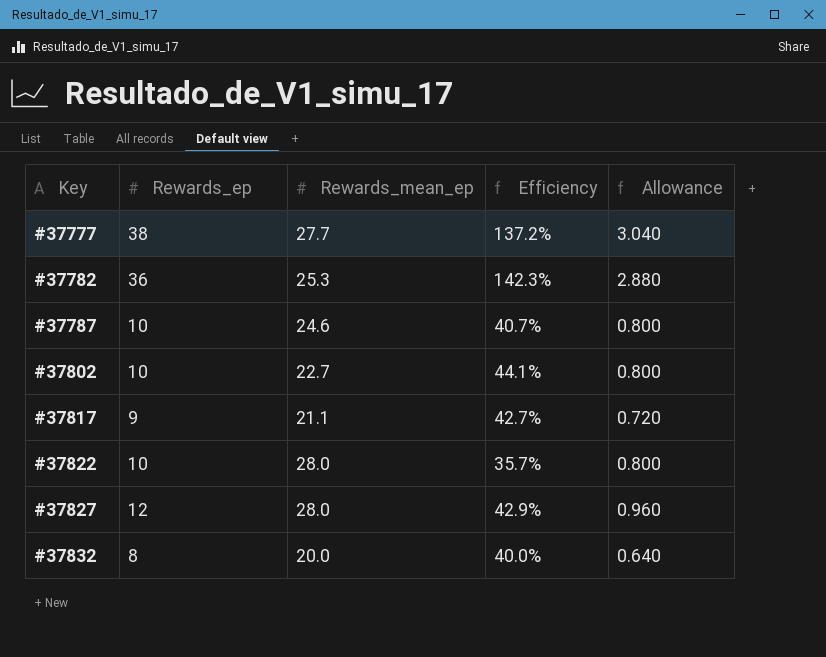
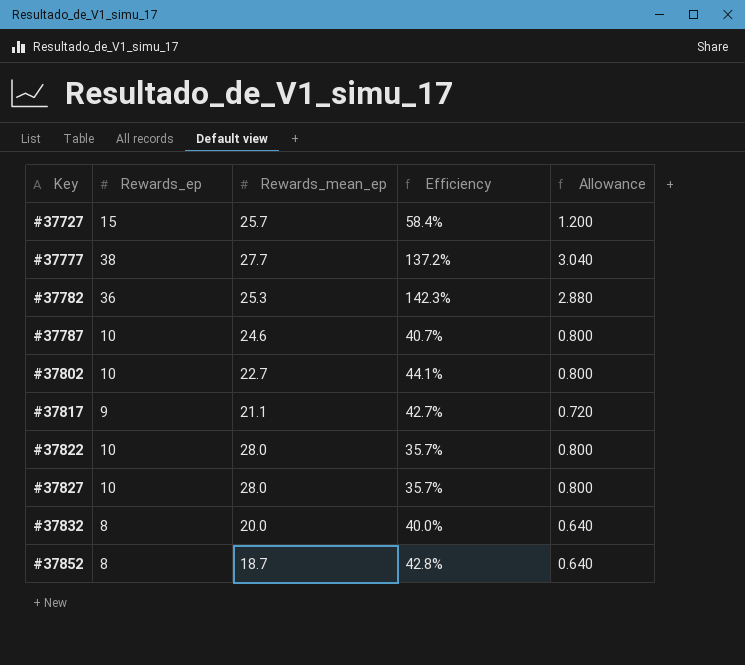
row #37727: none -> 15 | 25.7 | 58.4% | 1.200
#37827 | Rewards_ep: 12 -> 10
#37827 | Efficiency: 42.9% -> 35.7%
#37827 | Allowance: 0.960 -> 0.800
row #37852: none -> 8 | 18.7 | 42.8% | 0.640

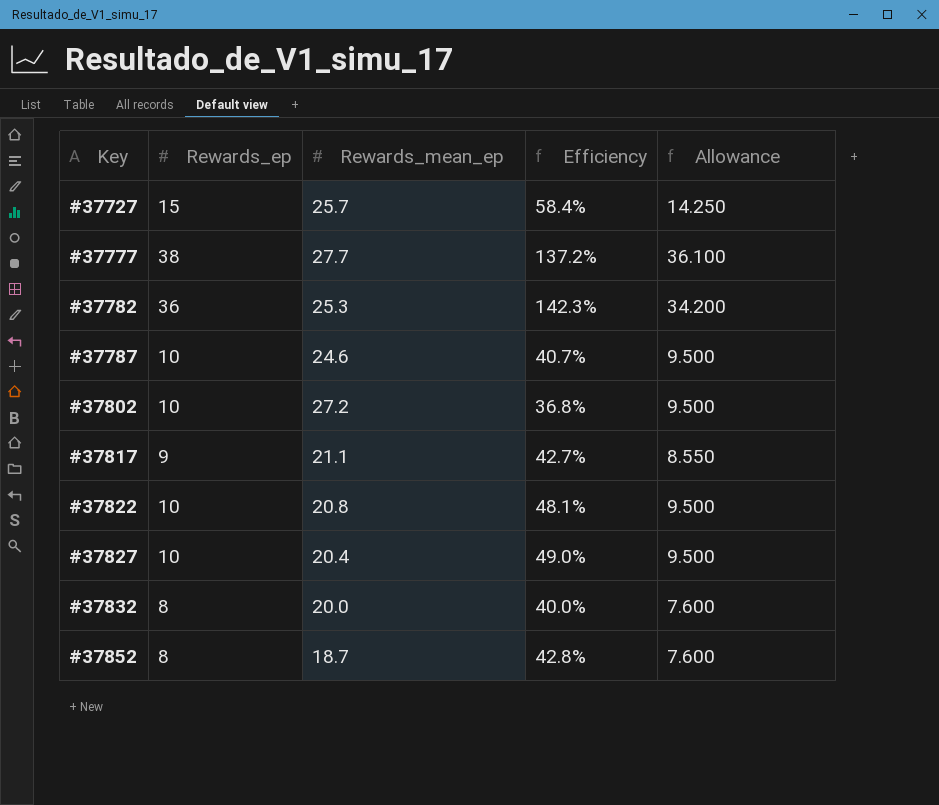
column Allowance | formula: [Rewards_ep] * 0.08 -> [Rewards_ep] * 0.95
#37802 | Rewards_mean_ep: 22.7 -> 27.2
#37802 | Efficiency: 44.1% -> 36.8%
#37822 | Rewards_mean_ep: 28.0 -> 20.8
#37822 | Efficiency: 35.7% -> 48.1%
#37827 | Rewards_mean_ep: 28.0 -> 20.4
#37827 | Efficiency: 35.7% -> 49.0%

